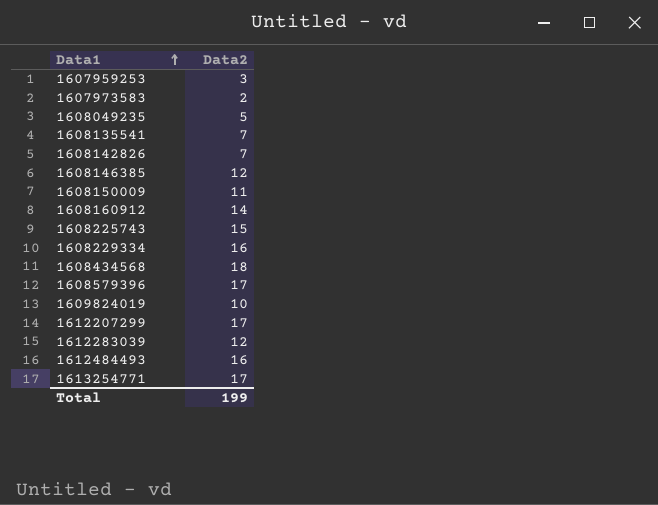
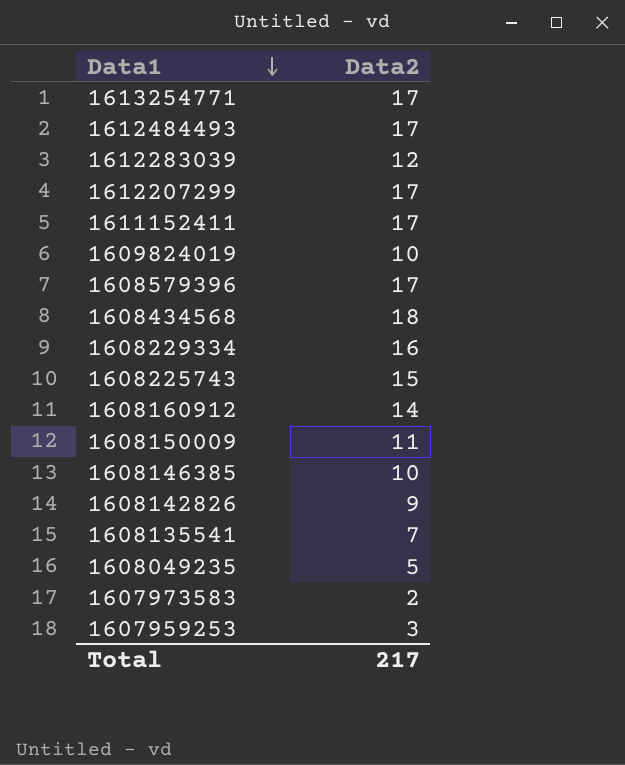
row order: Data1 ascending -> Data1 descending
1612484493 | Data2: 16 -> 17
row 1611152411: none -> 17
1608146385 | Data2: 12 -> 10
1608142826 | Data2: 7 -> 9
Total | Data2: 199 -> 217

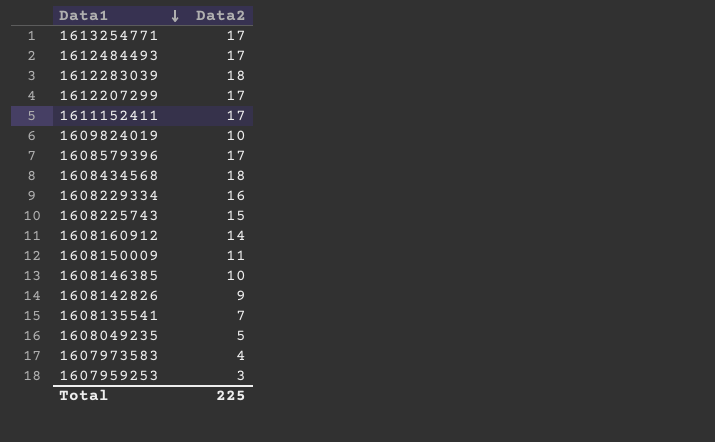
1612283039 | Data2: 12 -> 18
1607973583 | Data2: 2 -> 4
Total | Data2: 217 -> 225

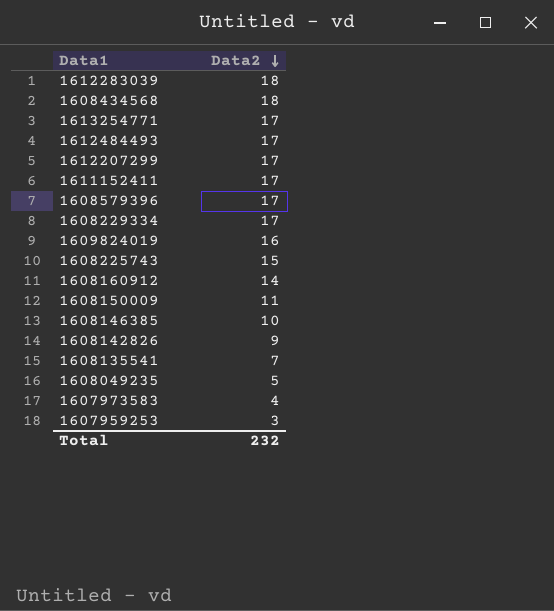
row order: Data1 descending -> Data2 descending
1608229334 | Data2: 16 -> 17
1609824019 | Data2: 10 -> 16
Total | Data2: 225 -> 232

